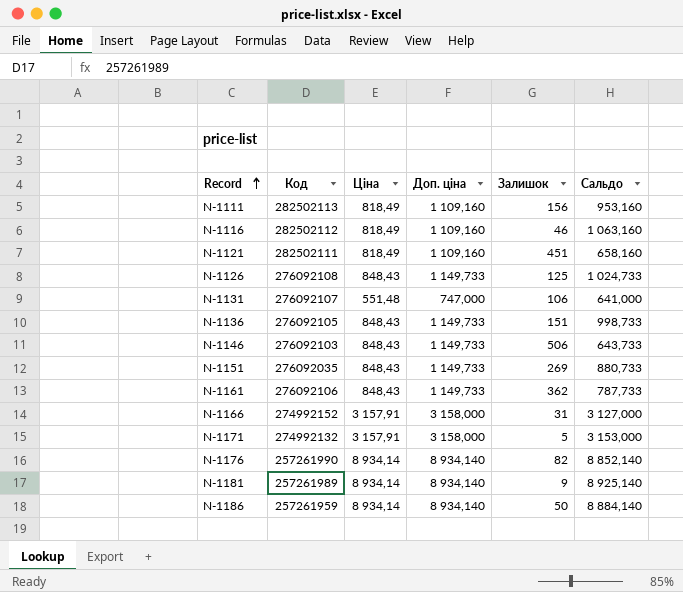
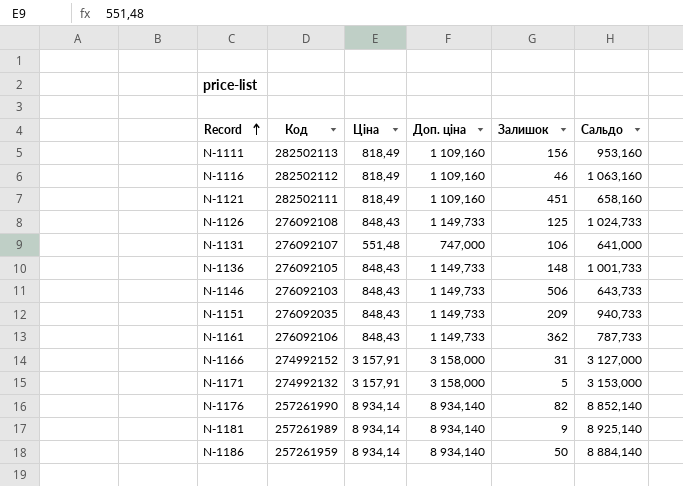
N-1136 | Залишок: 151 -> 148
N-1136 | Сальдо: 998,733 -> 1 001,733
N-1151 | Залишок: 269 -> 209
N-1151 | Сальдо: 880,733 -> 940,733

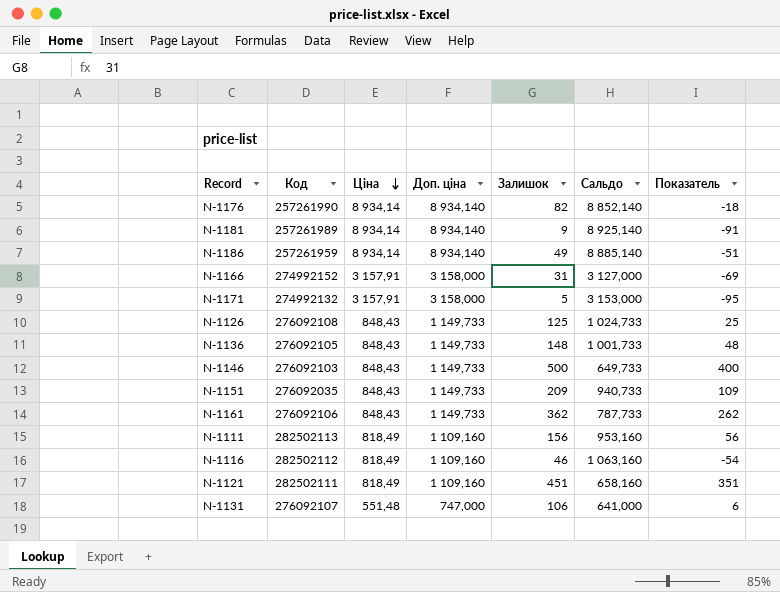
row order: Record ascending -> Ціна descending
column Показатель | formula: none -> [Залишок] - 100
N-1186 | Залишок: 50 -> 49
N-1186 | Сальдо: 8 884,140 -> 8 885,140
N-1146 | Залишок: 506 -> 500
N-1146 | Сальдо: 643,733 -> 649,733

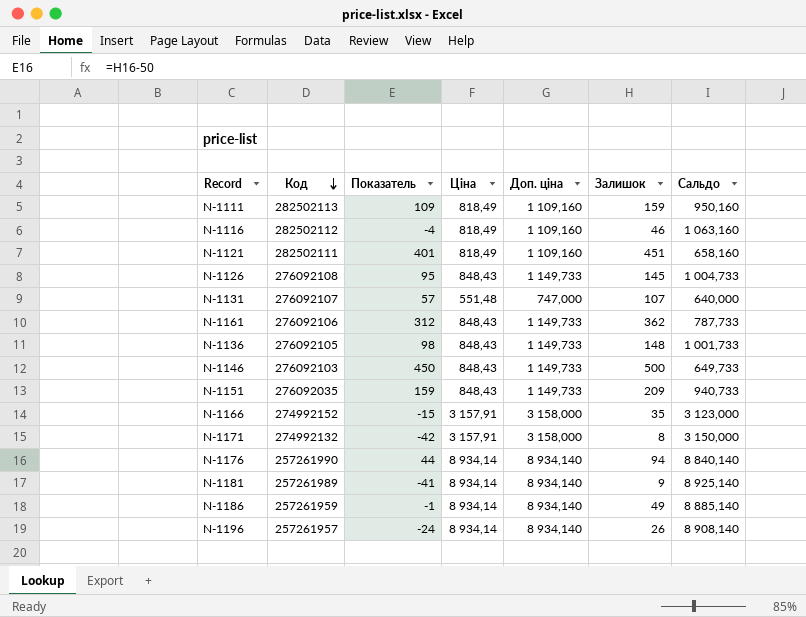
row order: Ціна descending -> Код descending
column Показатель | formula: [Залишок] - 100 -> [Залишок] - 50
column Показатель | position: 7 -> 3
N-1111 | Залишок: 156 -> 159
N-1111 | Сальдо: 953,160 -> 950,160
N-1126 | Залишок: 125 -> 145
N-1126 | Сальдо: 1 024,733 -> 1 004,733
N-1131 | Залишок: 106 -> 107
N-1131 | Сальдо: 641,000 -> 640,000
N-1166 | Залишок: 31 -> 35
N-1166 | Сальдо: 3 127,000 -> 3 123,000
N-1171 | Залишок: 5 -> 8
N-1171 | Сальдо: 3 153,000 -> 3 150,000
N-1176 | Залишок: 82 -> 94
N-1176 | Сальдо: 8 852,140 -> 8 840,140
row N-1196: none -> 257261957 | -24 | 8 934,14 | 8 934,140 | 26 | 8 908,140

